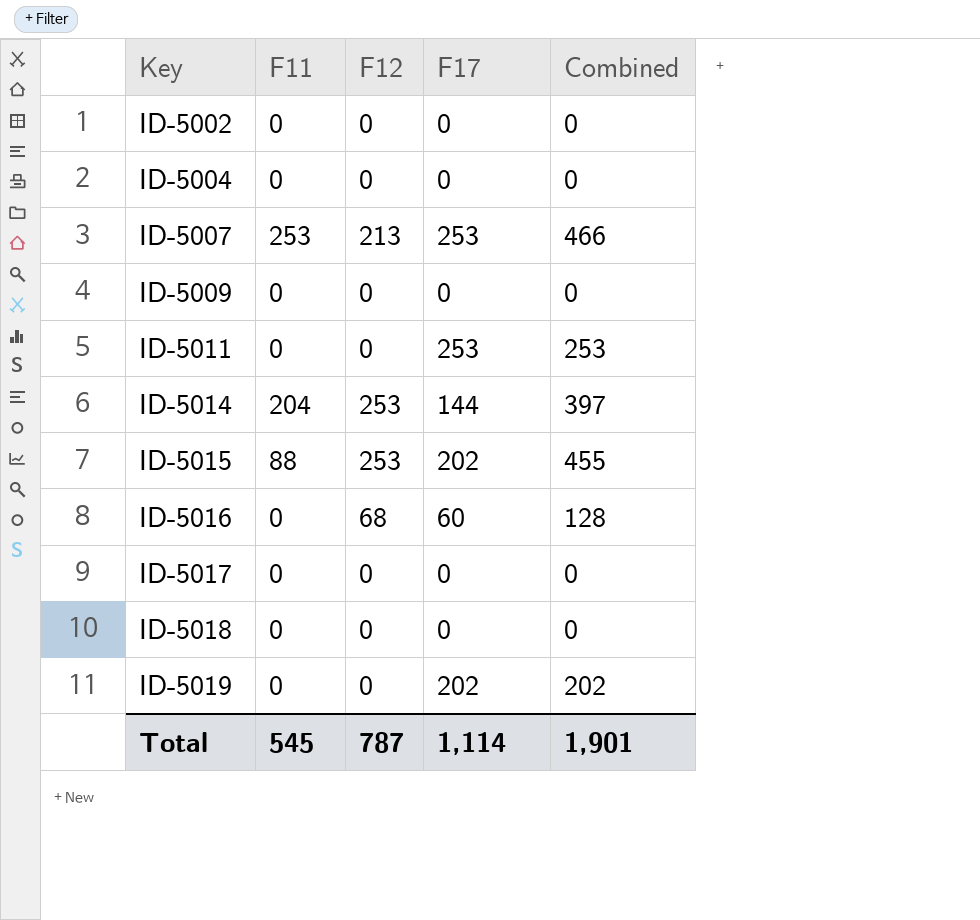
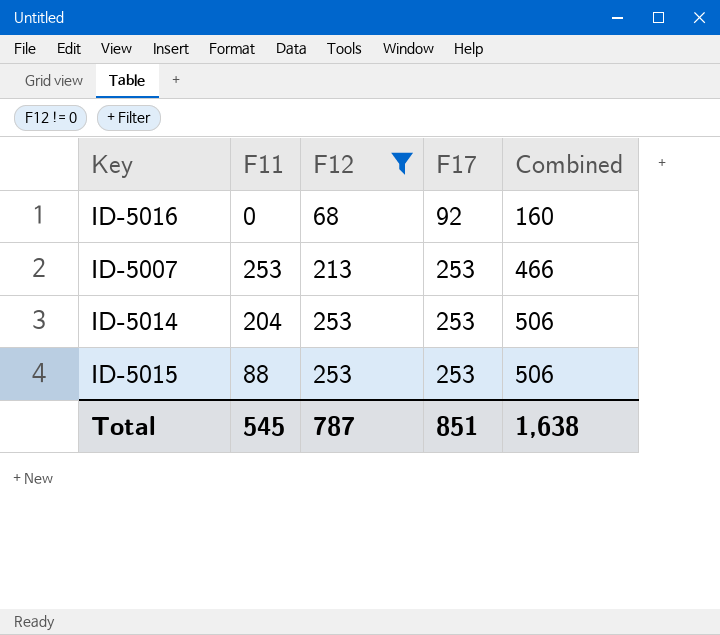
filter: none -> F12 != 0
row order: Key ascending -> F12 ascending
ID-5016 | F17: 60 -> 92
ID-5016 | Combined: 128 -> 160
ID-5014 | F17: 144 -> 253
ID-5014 | Combined: 397 -> 506
ID-5015 | F17: 202 -> 253
ID-5015 | Combined: 455 -> 506
Total | F17: 1,114 -> 851
Total | Combined: 1,901 -> 1,638

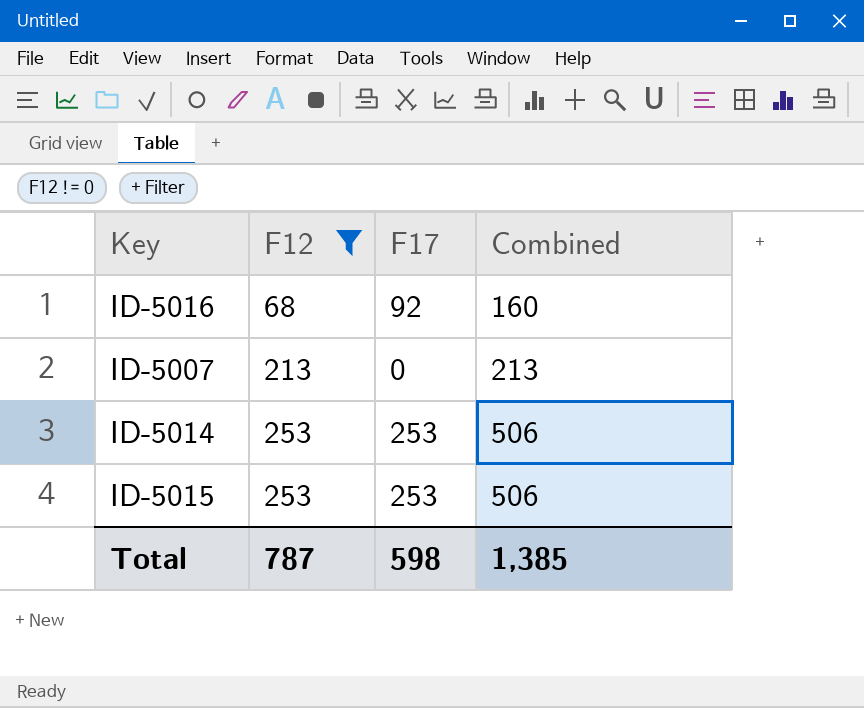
column F11 | position: 2 -> none
ID-5007 | F17: 253 -> 0
ID-5007 | Combined: 466 -> 213
Total | F17: 851 -> 598
Total | Combined: 1,638 -> 1,385

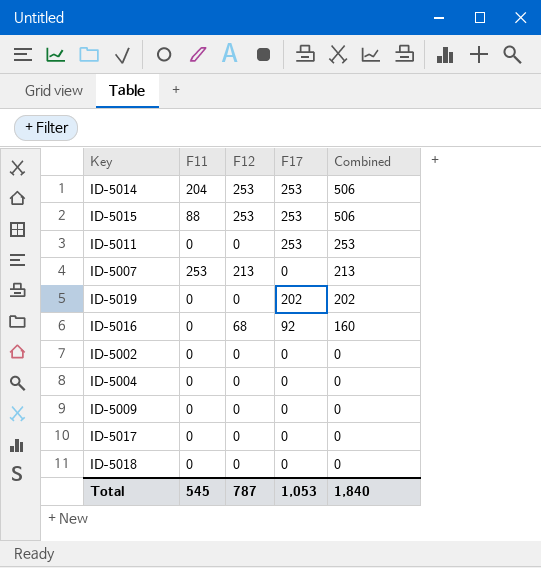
filter: F12 != 0 -> none
row order: F12 ascending -> Combined descending
column F11 | position: none -> 2
Total | F17: 598 -> 1,053
Total | Combined: 1,385 -> 1,840

